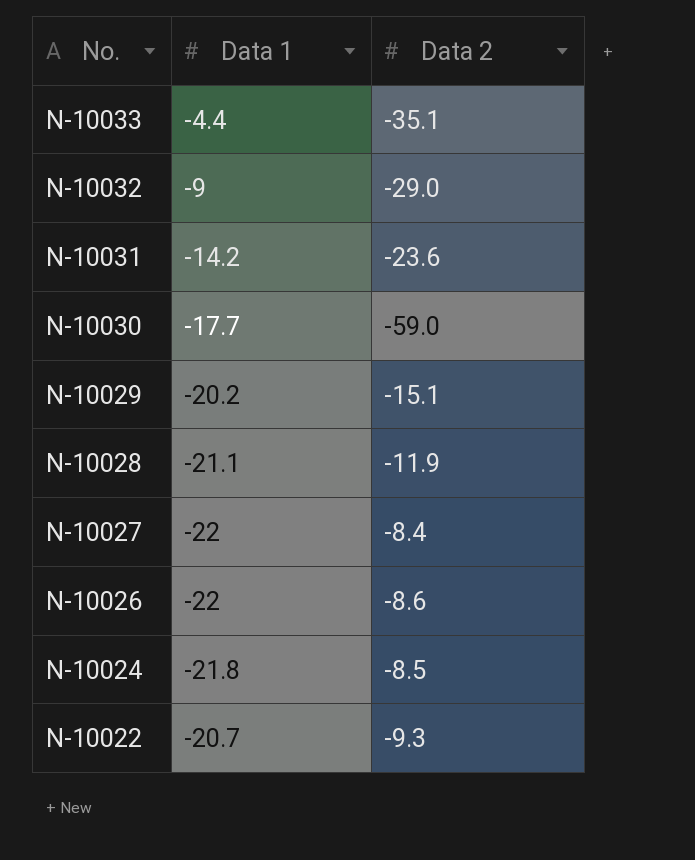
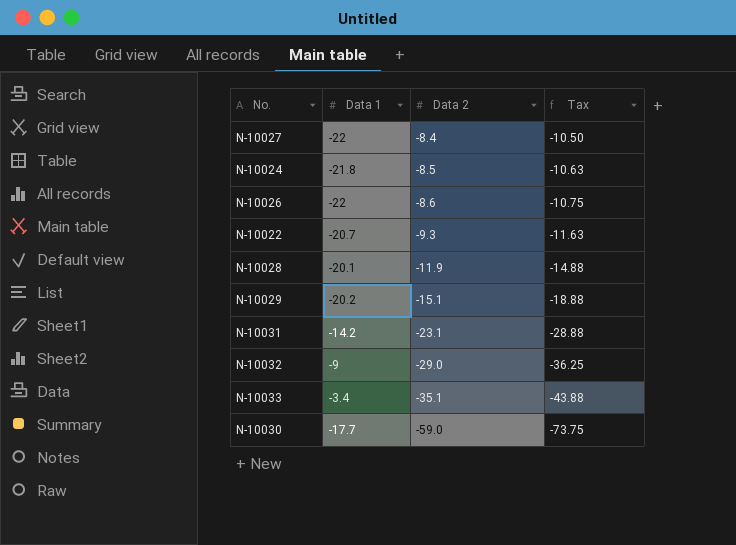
row order: No. descending -> Data 2 descending
column Tax | formula: none -> [Data 2] * 1.25
N-10028 | Data 1: -21.1 -> -20.1
N-10031 | Data 2: -23.6 -> -23.1
N-10033 | Data 1: -4.4 -> -3.4

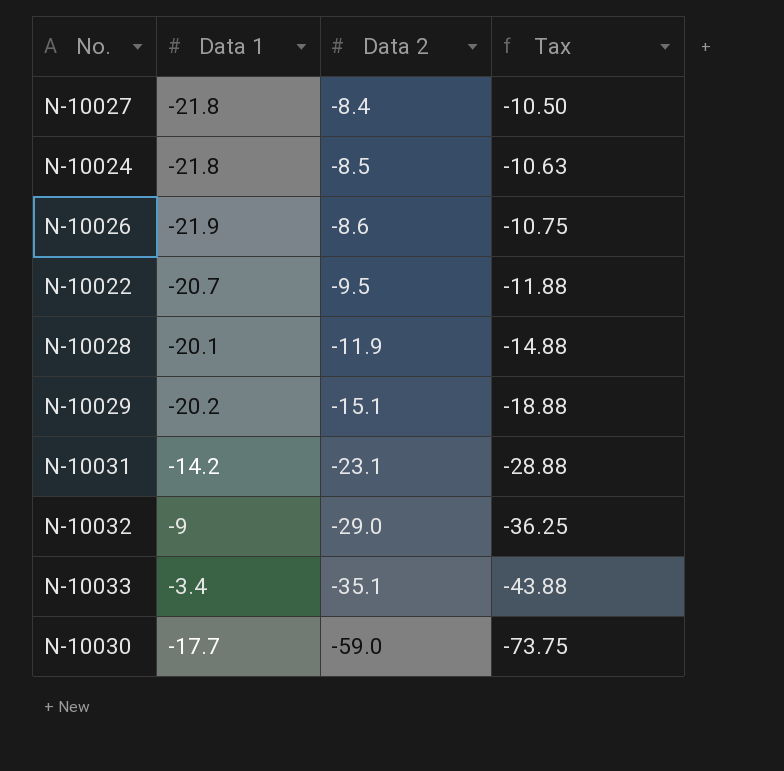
N-10027 | Data 1: -22 -> -21.8
N-10026 | Data 1: -22 -> -21.9
N-10022 | Data 2: -9.3 -> -9.5
N-10022 | Tax: -11.63 -> -11.88

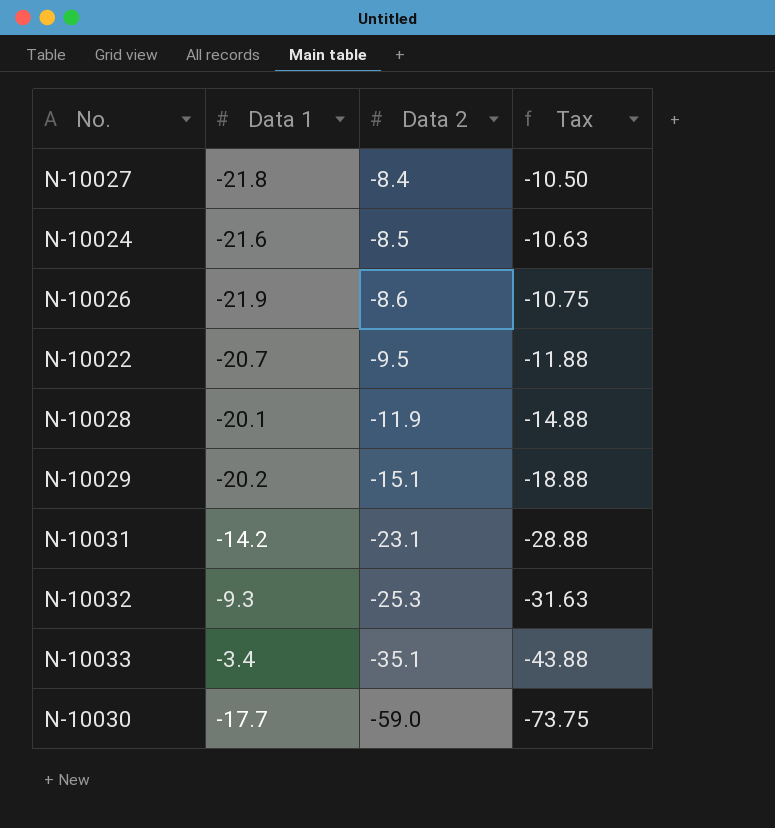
N-10024 | Data 1: -21.8 -> -21.6
N-10032 | Data 1: -9 -> -9.3
N-10032 | Data 2: -29.0 -> -25.3
N-10032 | Tax: -36.25 -> -31.63

